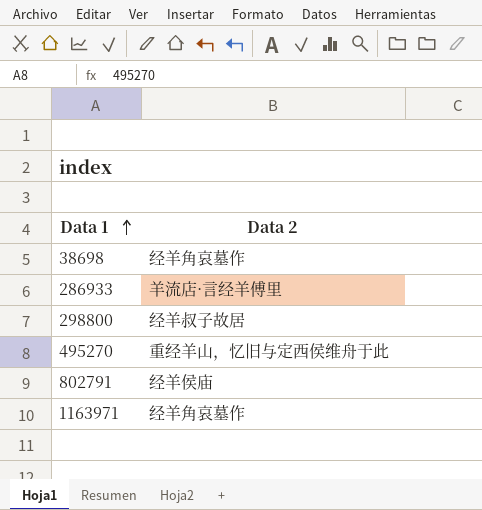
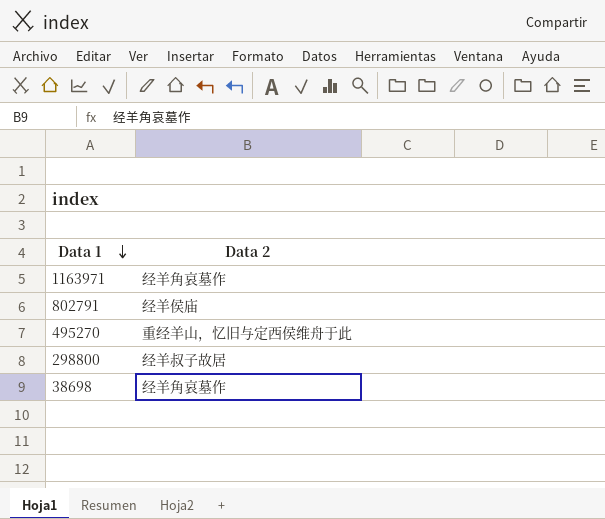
row order: Data 1 ascending -> Data 1 descending
row 286933: 羊流店·言经羊傅里 -> none

